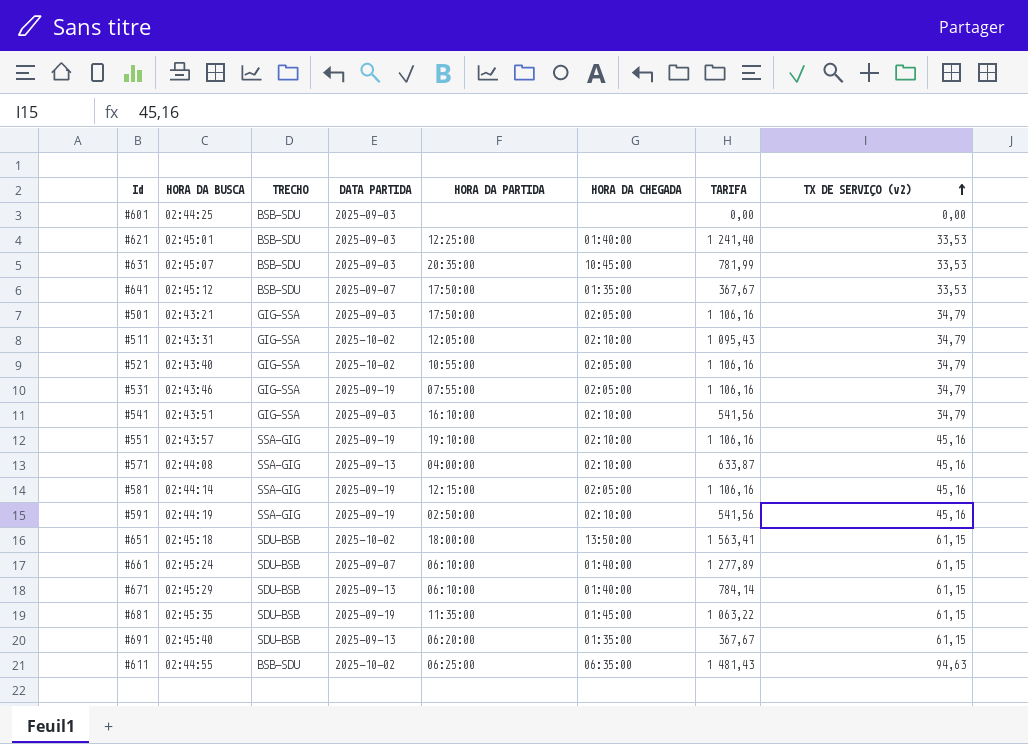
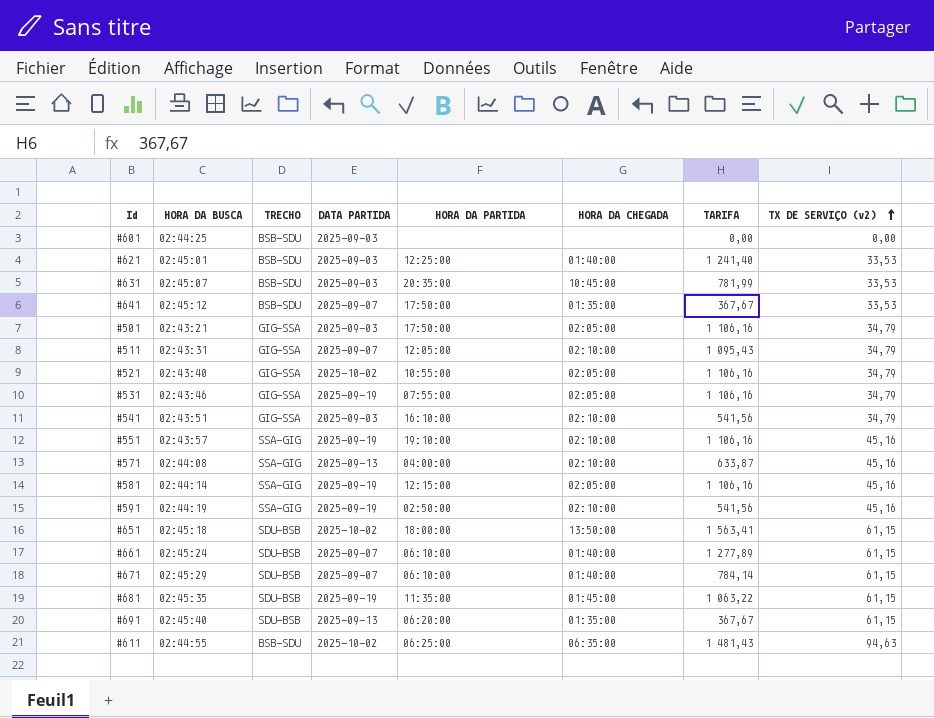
#511 | DATA PARTIDA: 2025-10-02 -> 2025-09-07
#671 | DATA PARTIDA: 2025-09-13 -> 2025-09-07

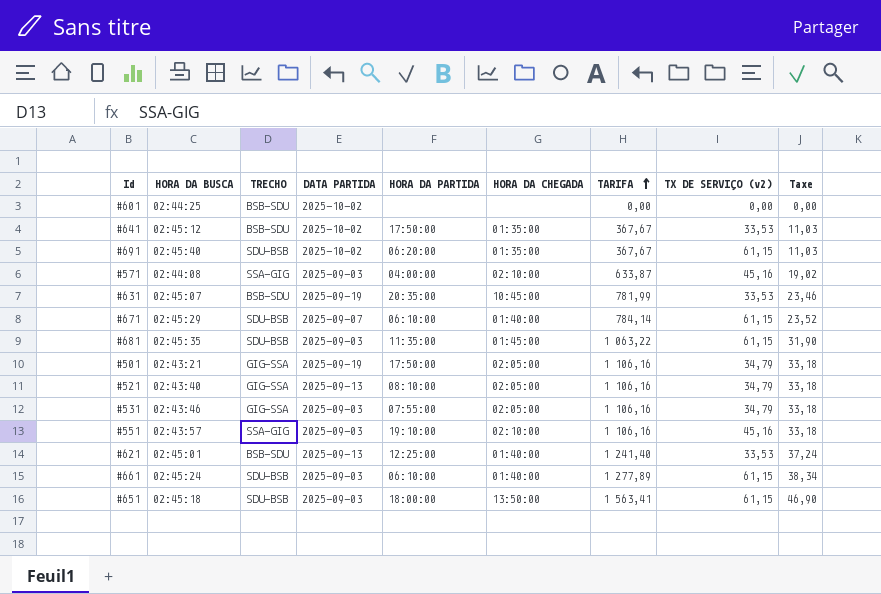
row order: TX DE SERVIÇO (v2) ascending -> TARIFA ascending
column Taxe | formula: none -> [TARIFA] * 0,03
row #511: 02:43:31 | GIG-SSA | 2025-09-07 | 12:05:00 | 02:10:00 | 1 095,43 | 34,79 -> none
row #541: 02:43:51 | GIG-SSA | 2025-09-03 | 16:10:00 | 02:10:00 | 541,56 | 34,79 -> none
row #581: 02:44:14 | SSA-GIG | 2025-09-19 | 12:15:00 | 02:05:00 | 1 106,16 | 45,16 -> none
row #591: 02:44:19 | SSA-GIG | 2025-09-19 | 02:50:00 | 02:10:00 | 541,56 | 45,16 -> none
row #611: 02:44:55 | BSB-SDU | 2025-10-02 | 06:25:00 | 06:35:00 | 1 481,43 | 94,63 -> none
#601 | DATA PARTIDA: 2025-09-03 -> 2025-10-02
#641 | DATA PARTIDA: 2025-09-07 -> 2025-10-02
#691 | DATA PARTIDA: 2025-09-13 -> 2025-10-02
#571 | DATA PARTIDA: 2025-09-13 -> 2025-09-03
#631 | DATA PARTIDA: 2025-09-03 -> 2025-09-19
#681 | DATA PARTIDA: 2025-09-19 -> 2025-09-03
#501 | DATA PARTIDA: 2025-09-03 -> 2025-09-19
#521 | DATA PARTIDA: 2025-10-02 -> 2025-09-13
#521 | HORA DA PARTIDA: 10:55:00 -> 08:10:00
#531 | DATA PARTIDA: 2025-09-19 -> 2025-09-03
#551 | DATA PARTIDA: 2025-09-19 -> 2025-09-03
#621 | DATA PARTIDA: 2025-09-03 -> 2025-09-13
#661 | DATA PARTIDA: 2025-09-07 -> 2025-09-03
#651 | DATA PARTIDA: 2025-10-02 -> 2025-09-03

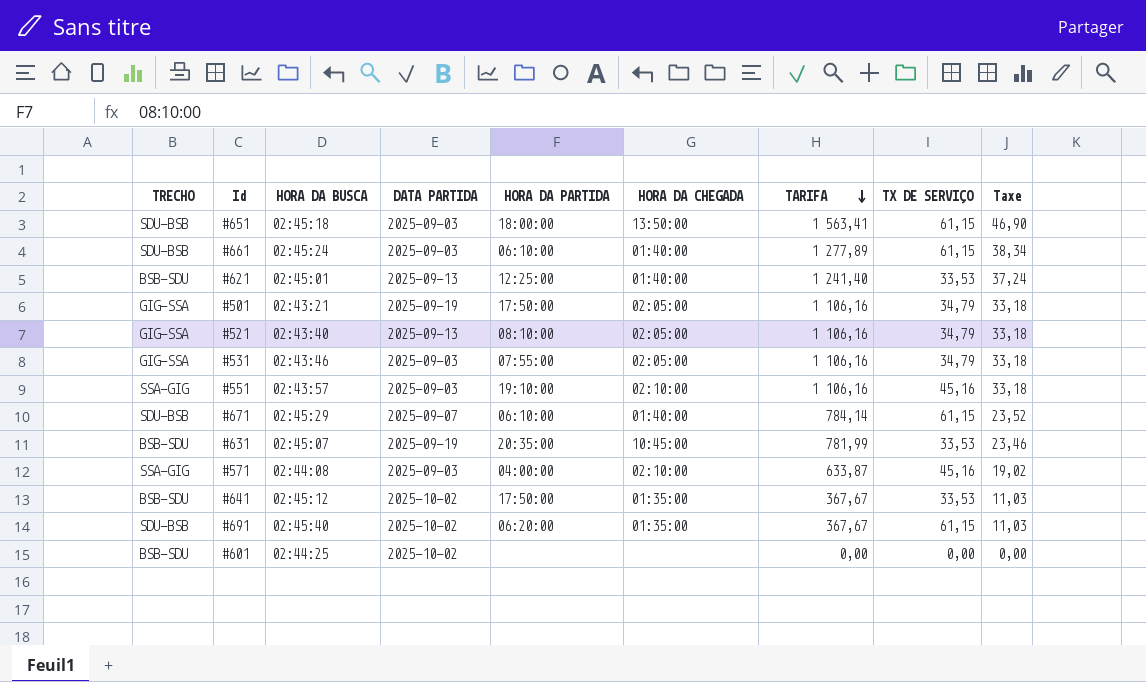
row order: TARIFA ascending -> TARIFA descending
column TRECHO | position: 3 -> 1
column name: TX DE SERVIÇO (v2) -> TX DE SERVIÇO
row #681: 02:45:35 | SDU-BSB | 2025-09-03 | 11:35:00 | 01:45:00 | 1 063,22 | 61,15 | 31,90 -> none

